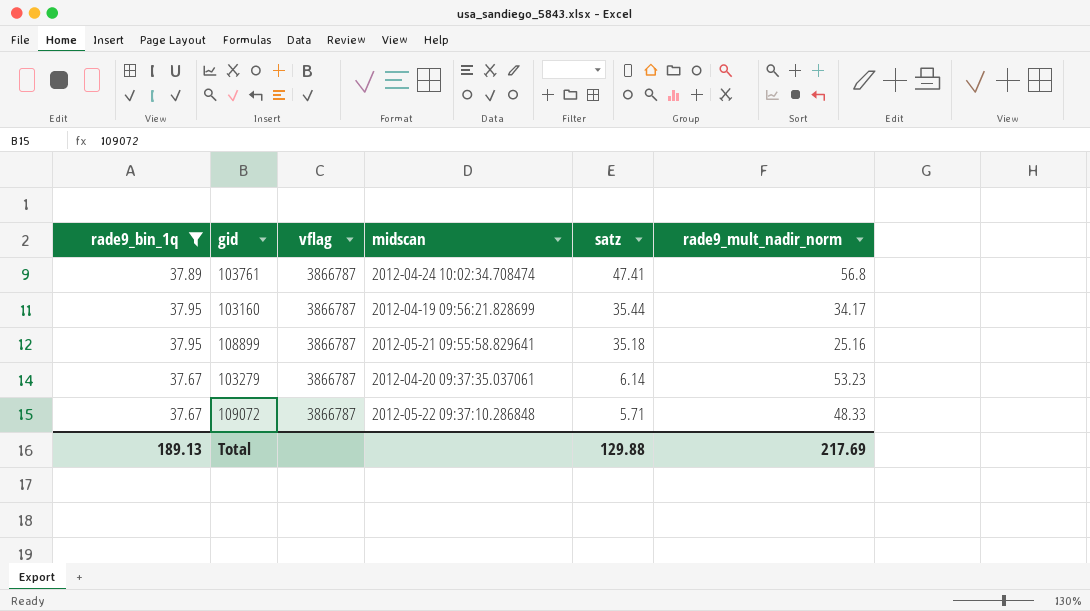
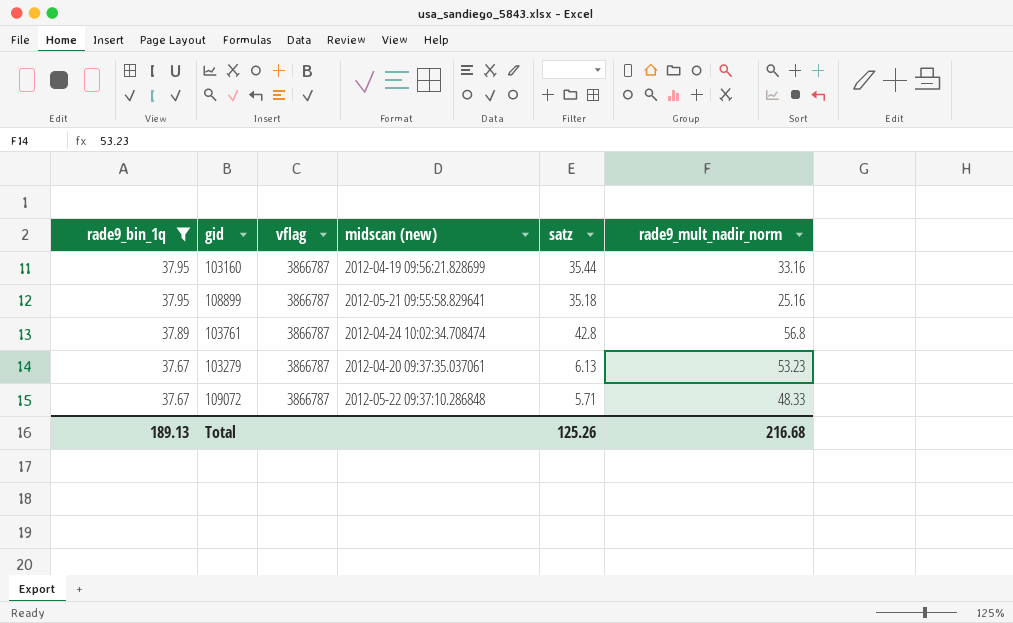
row order: satz descending -> rade9_bin_1q descending
column name: midscan -> midscan (new)
103160 | rade9_mult_nadir_norm: 34.17 -> 33.16
103761 | satz: 47.41 -> 42.8
103279 | satz: 6.14 -> 6.13
Total | satz: 129.88 -> 125.26
Total | rade9_mult_nadir_norm: 217.69 -> 216.68

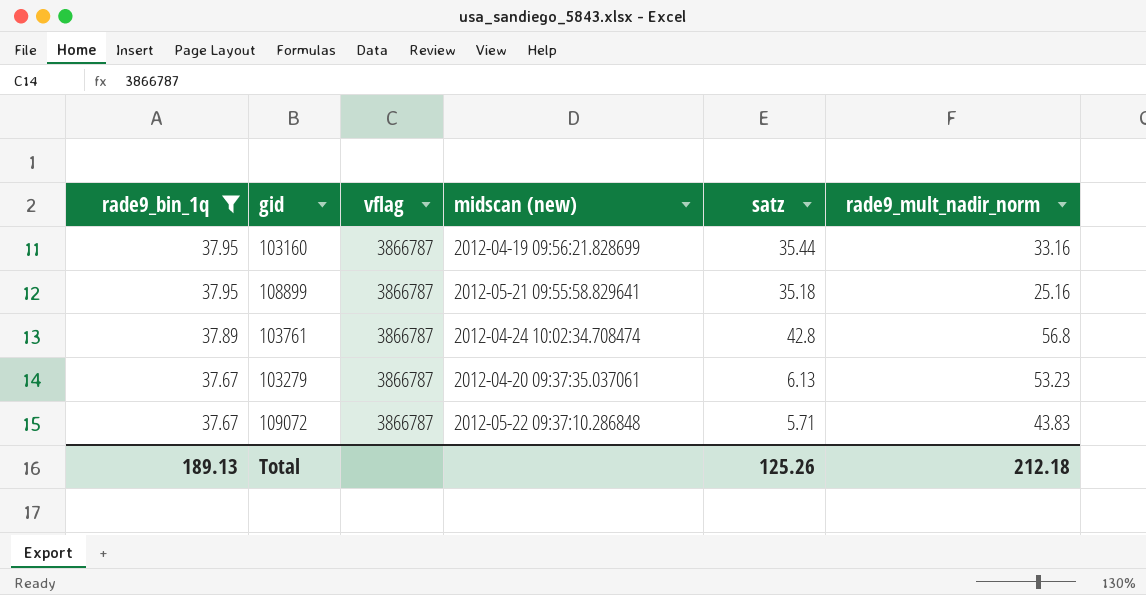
109072 | rade9_mult_nadir_norm: 48.33 -> 43.83
Total | rade9_mult_nadir_norm: 216.68 -> 212.18

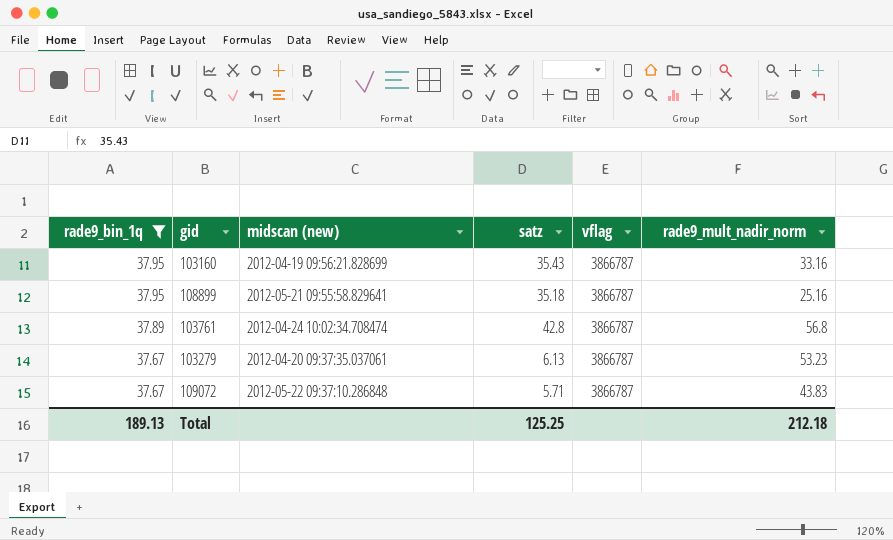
column vflag | position: 3 -> 5
103160 | satz: 35.44 -> 35.43
Total | satz: 125.26 -> 125.25

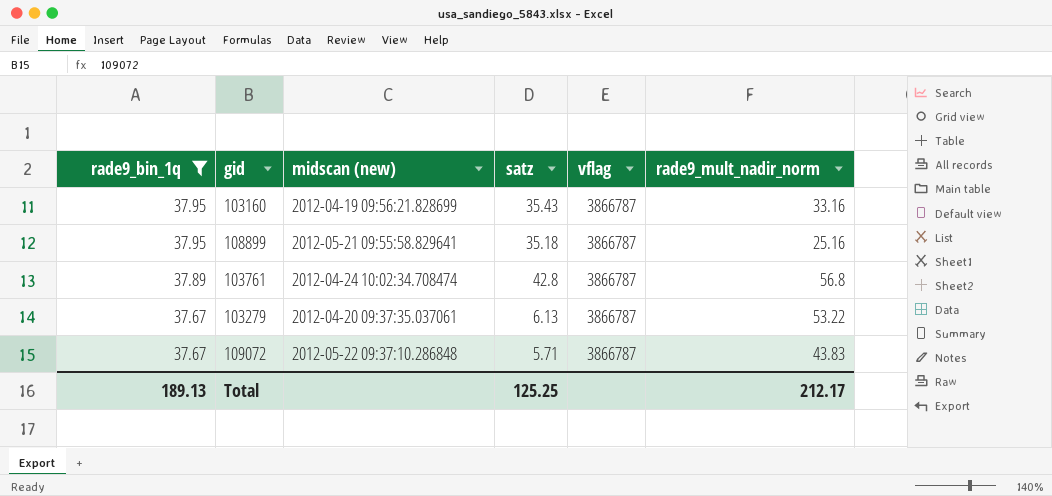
103279 | rade9_mult_nadir_norm: 53.23 -> 53.22
Total | rade9_mult_nadir_norm: 212.18 -> 212.17

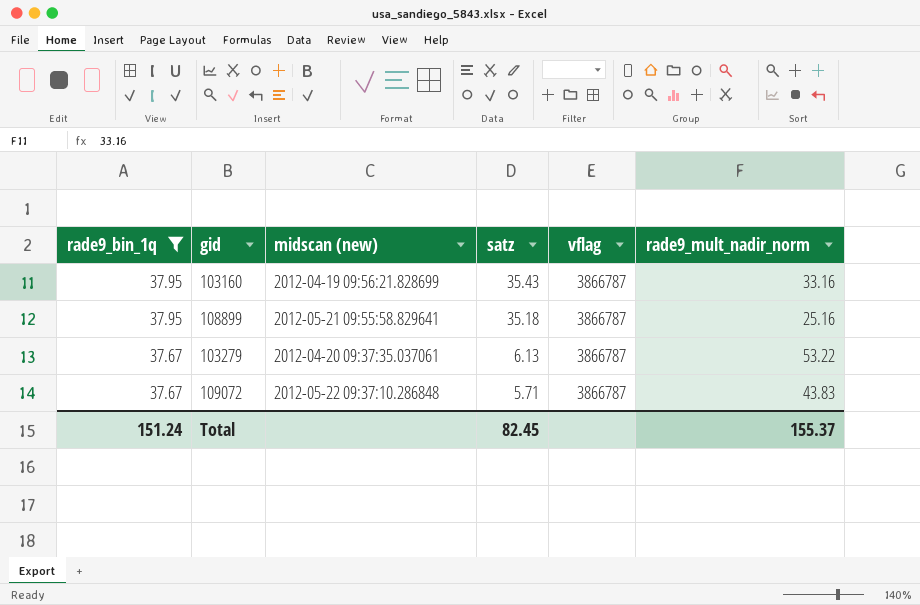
row 103761: 37.89 | 2012-04-24 10:02:34.708474 | 42.8 | 3866787 | 56.8 -> none
Total | rade9_bin_1q: 189.13 -> 151.24
Total | satz: 125.25 -> 82.45
Total | rade9_mult_nadir_norm: 212.17 -> 155.37

